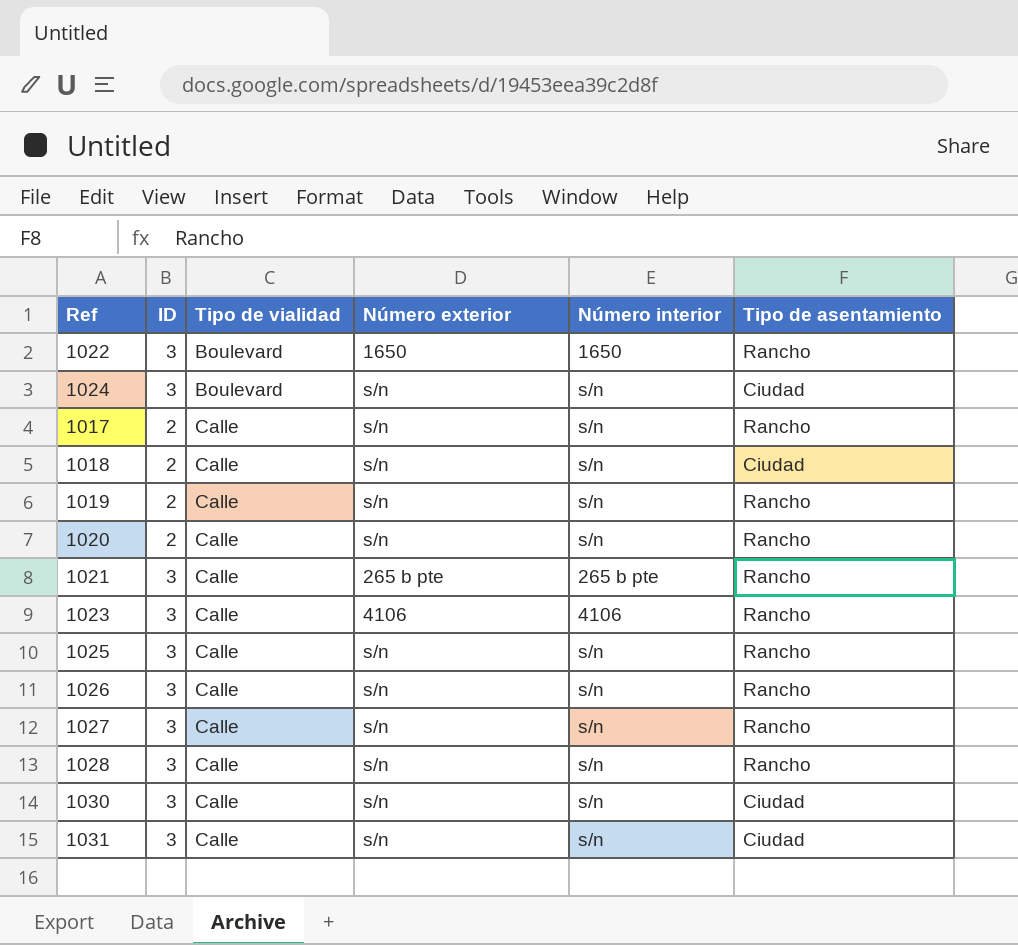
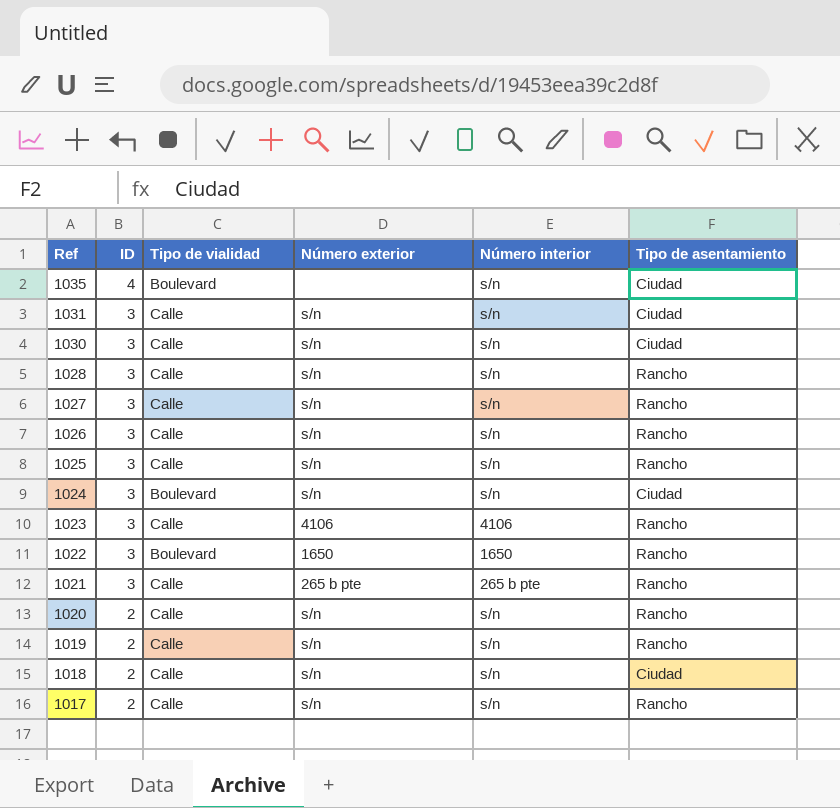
row order: Tipo de vialidad ascending -> Ref descending
row 1035: none -> 4 | Boulevard | none | s/n | Ciudad

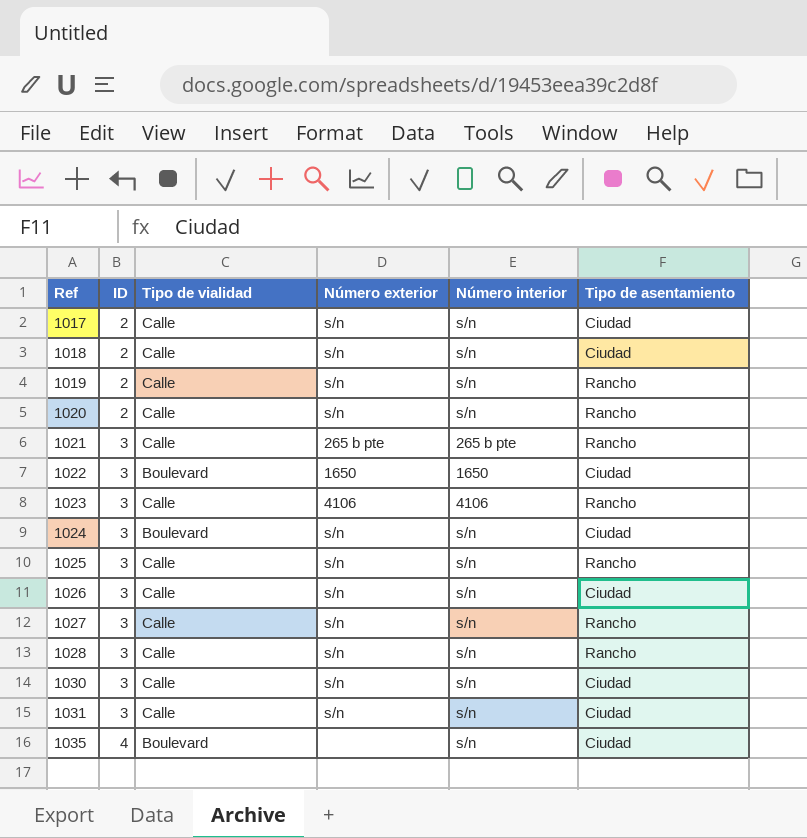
row order: Ref descending -> Ref ascending
1017 | Tipo de asentamiento: Rancho -> Ciudad
1022 | Tipo de asentamiento: Rancho -> Ciudad
1026 | Tipo de asentamiento: Rancho -> Ciudad

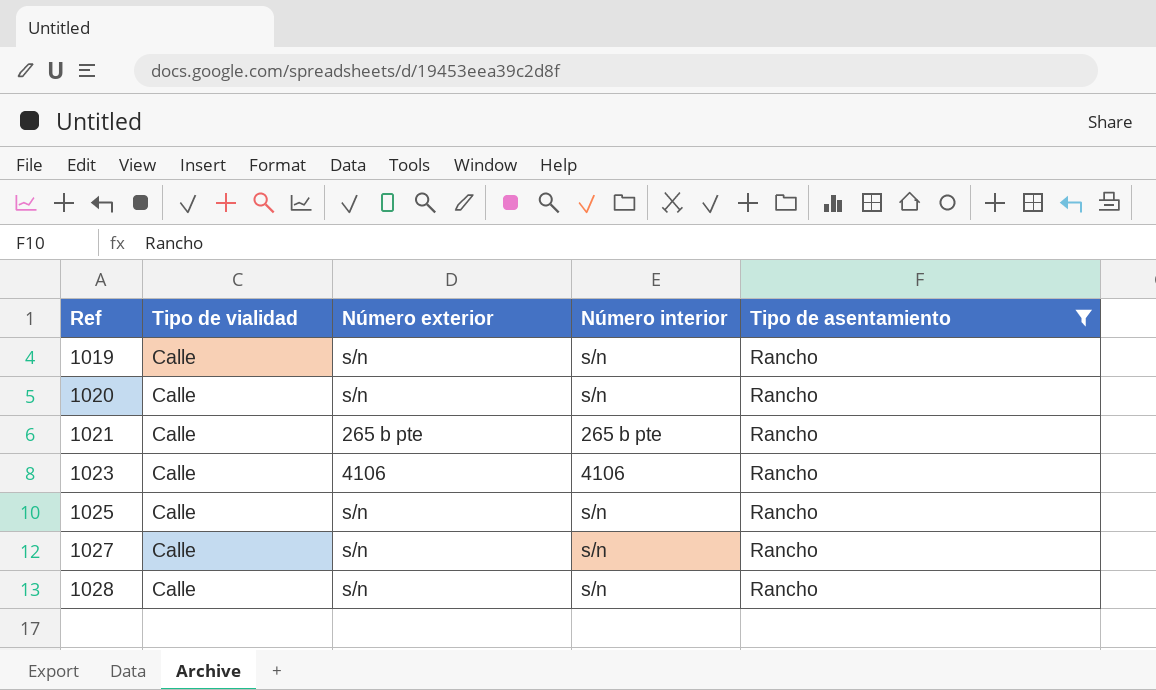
filter: none -> Tipo de asentamiento = Rancho
column ID | position: 2 -> none

